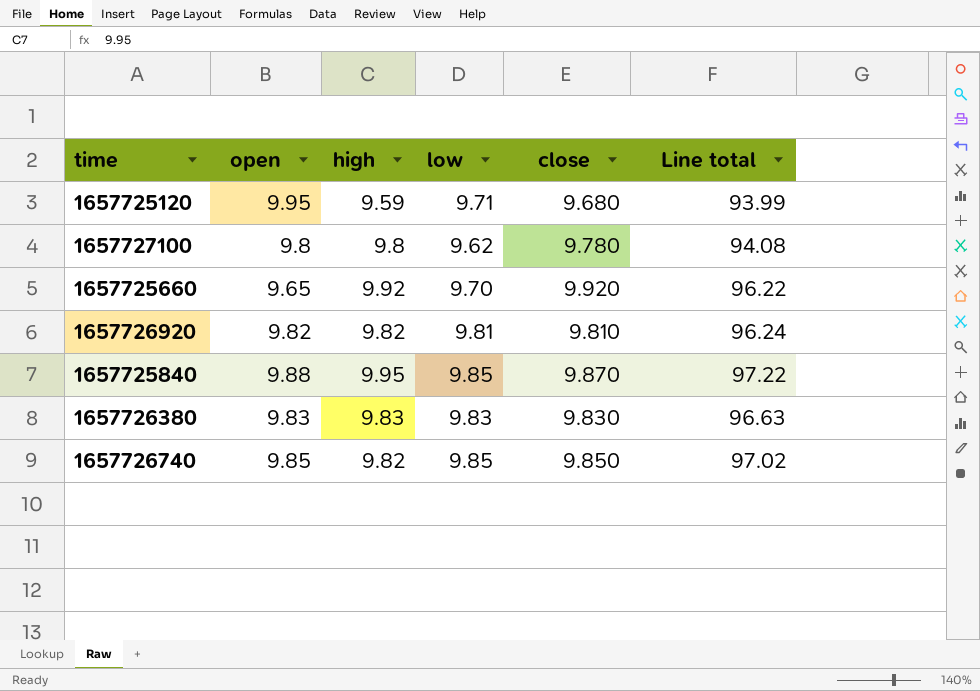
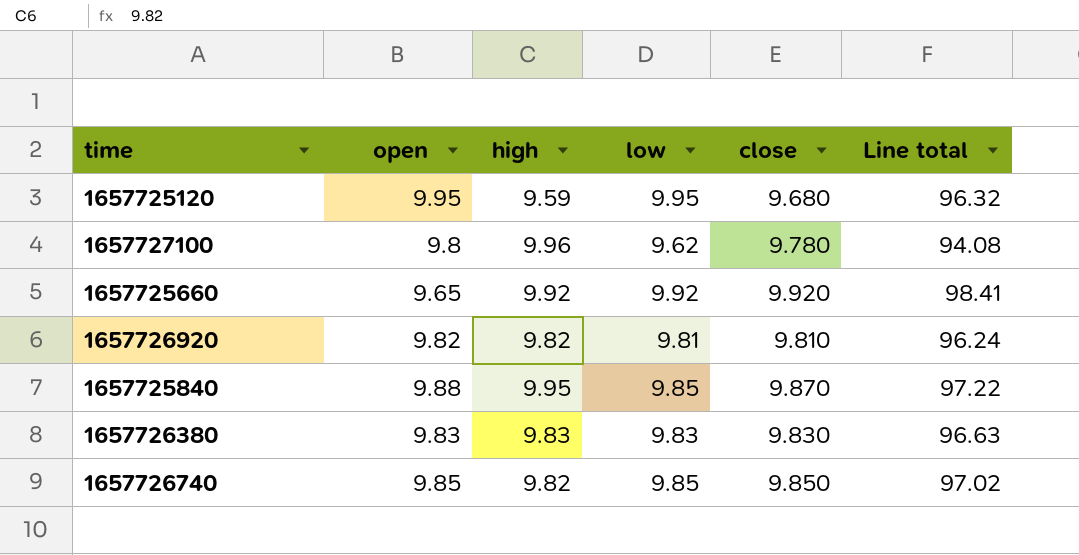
1657725120 | low: 9.71 -> 9.95
1657725120 | Line total: 93.99 -> 96.32
1657727100 | high: 9.8 -> 9.96
1657725660 | low: 9.70 -> 9.92
1657725660 | Line total: 96.22 -> 98.41

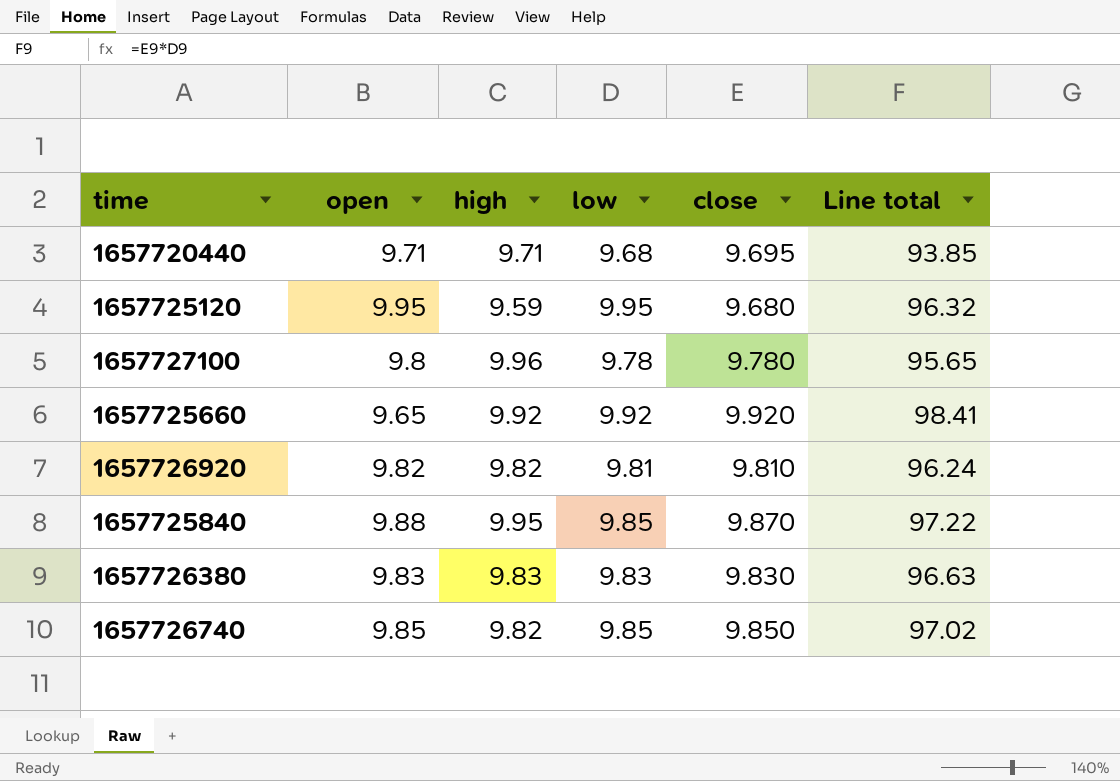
row 1657720440: none -> 9.71 | 9.71 | 9.68 | 9.695 | 93.85
1657727100 | low: 9.62 -> 9.78
1657727100 | Line total: 94.08 -> 95.65

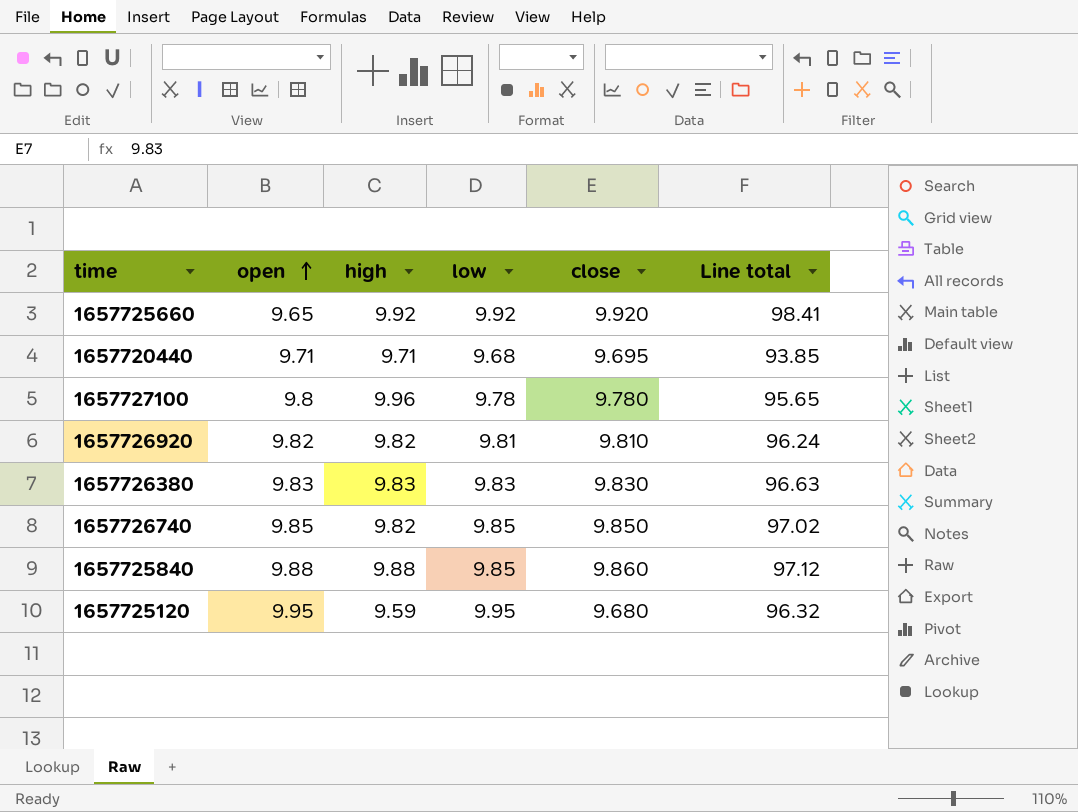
row order: none -> open ascending
1657725840 | high: 9.95 -> 9.88
1657725840 | close: 9.870 -> 9.860
1657725840 | Line total: 97.22 -> 97.12

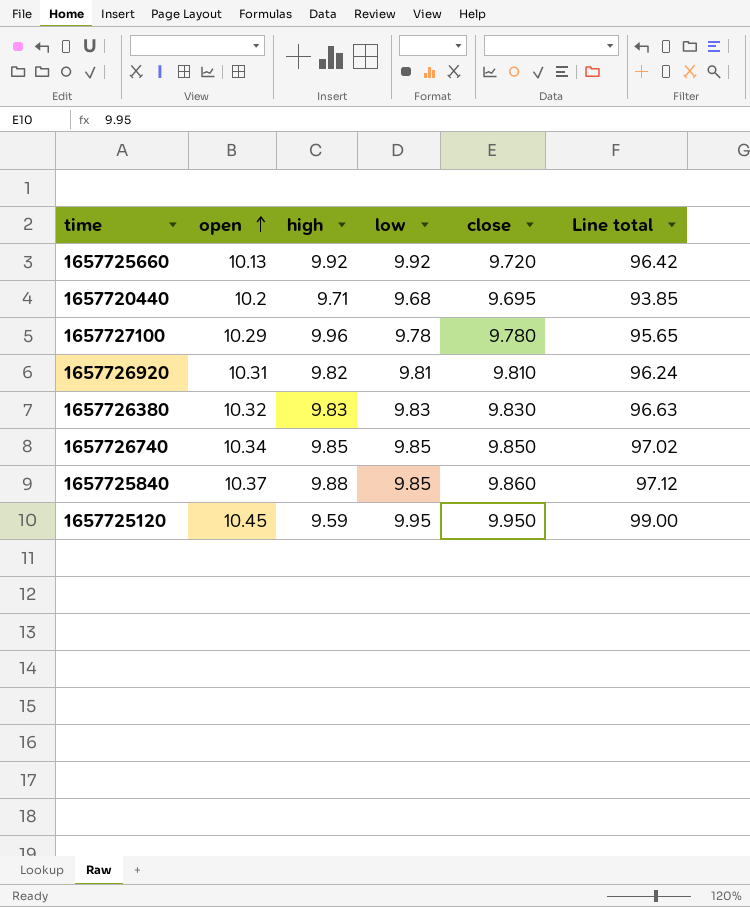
1657725660 | open: 9.65 -> 10.13
1657725660 | close: 9.920 -> 9.720
1657725660 | Line total: 98.41 -> 96.42
1657720440 | open: 9.71 -> 10.2
1657727100 | open: 9.8 -> 10.29
1657726920 | open: 9.82 -> 10.31
1657726380 | open: 9.83 -> 10.32
1657726740 | open: 9.85 -> 10.34
1657726740 | high: 9.82 -> 9.85
1657725840 | open: 9.88 -> 10.37
1657725120 | open: 9.95 -> 10.45
1657725120 | close: 9.680 -> 9.950
1657725120 | Line total: 96.32 -> 99.00

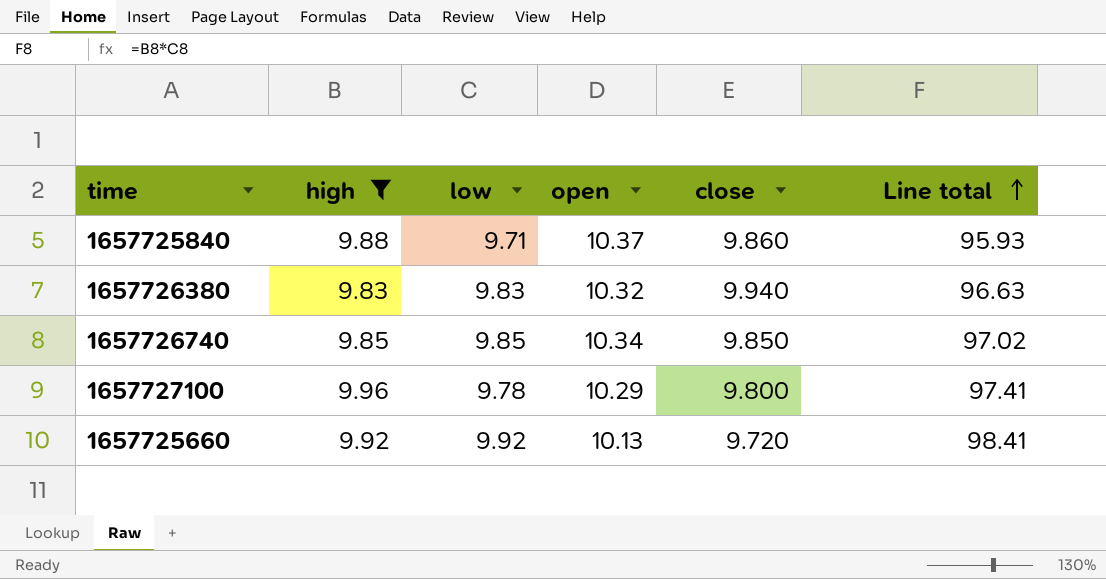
filter: none -> high >= 9.83
row order: open ascending -> Line total ascending
column open | position: 2 -> 4
column Line total | formula: [low] * [close] -> [high] * [low]
1657725840 | low: 9.85 -> 9.71
1657726380 | close: 9.830 -> 9.940
1657727100 | close: 9.780 -> 9.800

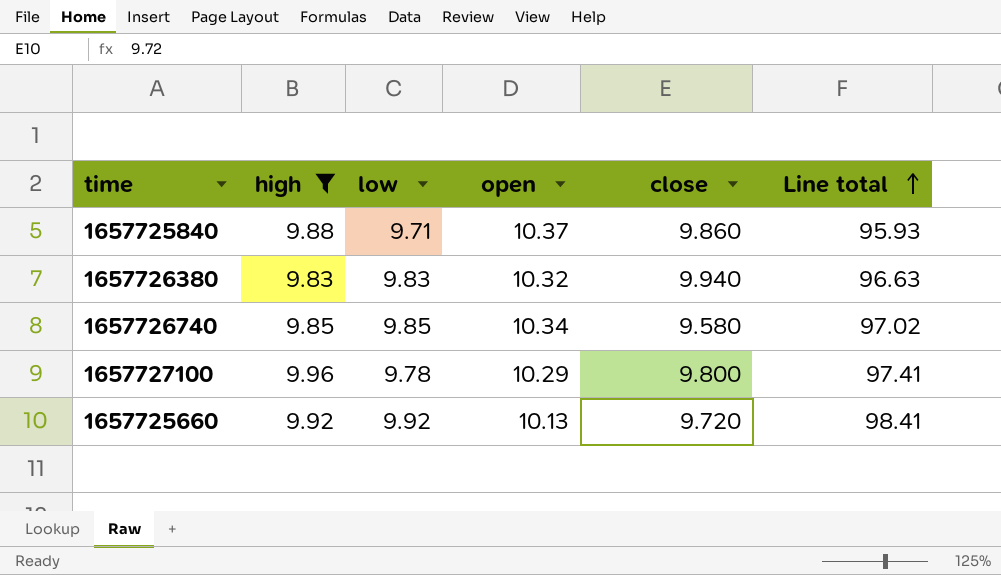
1657726740 | close: 9.850 -> 9.580

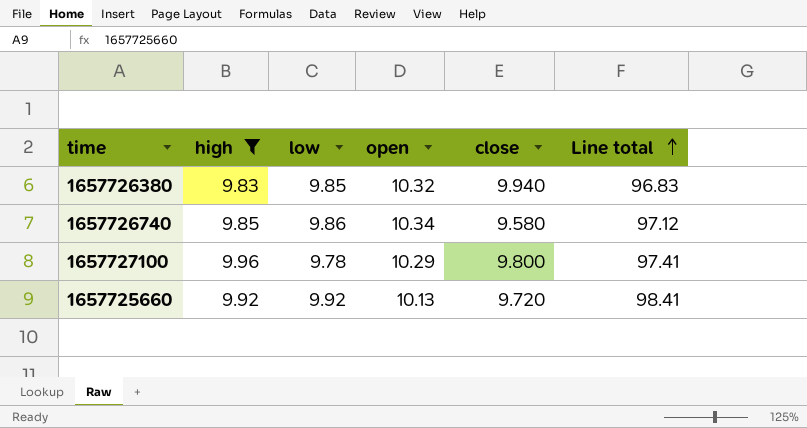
row 1657725840: 9.88 | 9.71 | 10.37 | 9.860 | 95.93 -> none
1657726380 | low: 9.83 -> 9.85
1657726380 | Line total: 96.63 -> 96.83
1657726740 | low: 9.85 -> 9.86
1657726740 | Line total: 97.02 -> 97.12

